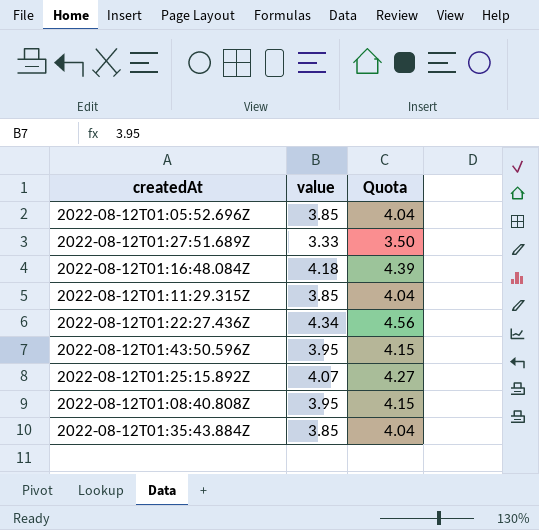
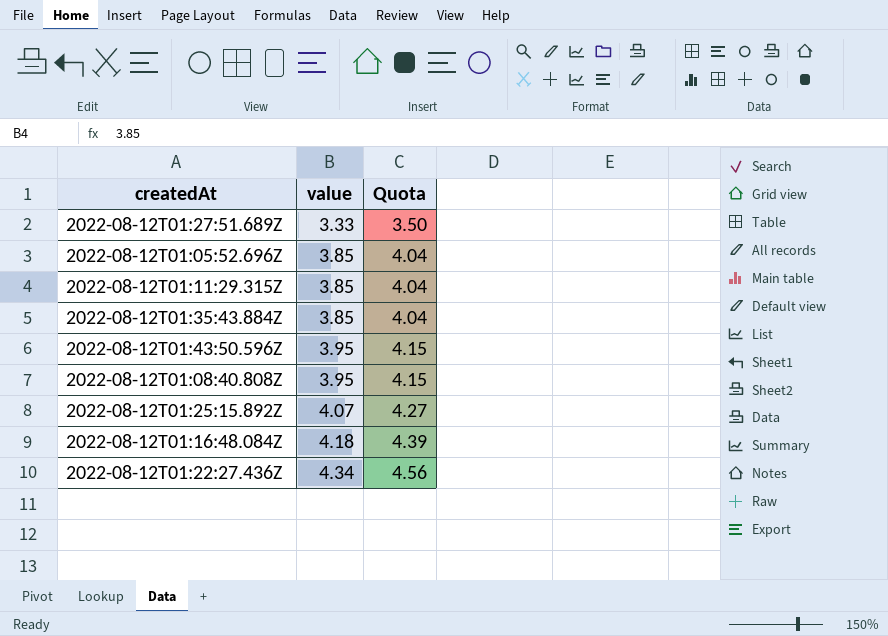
row order: none -> value ascending

